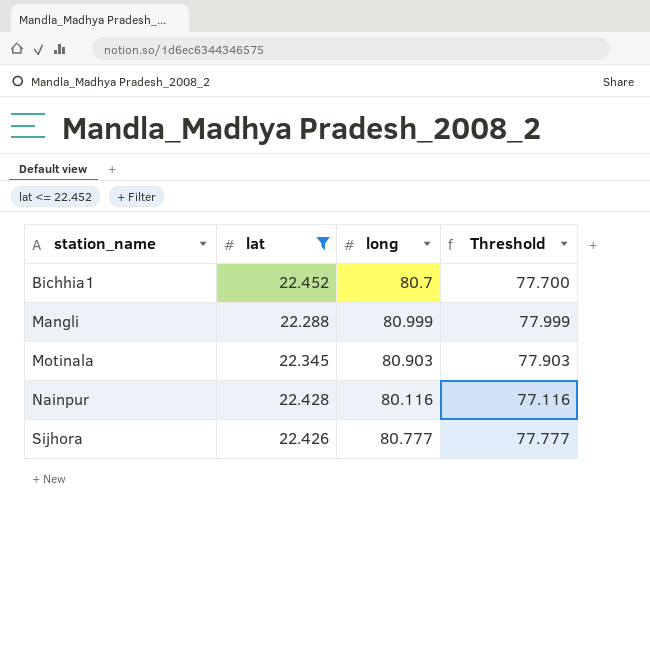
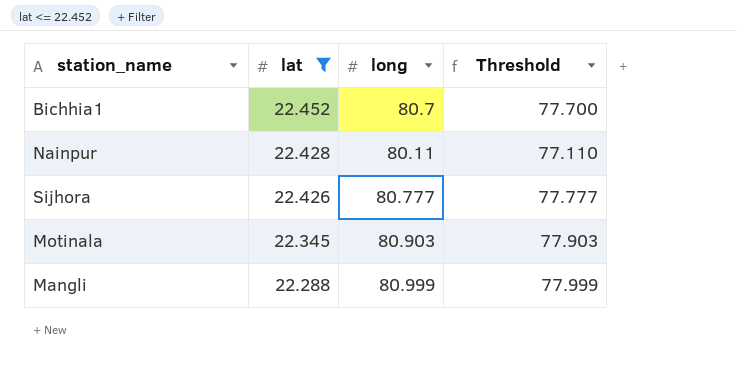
row order: station_name ascending -> lat descending
Nainpur | long: 80.116 -> 80.11
Nainpur | Threshold: 77.116 -> 77.110

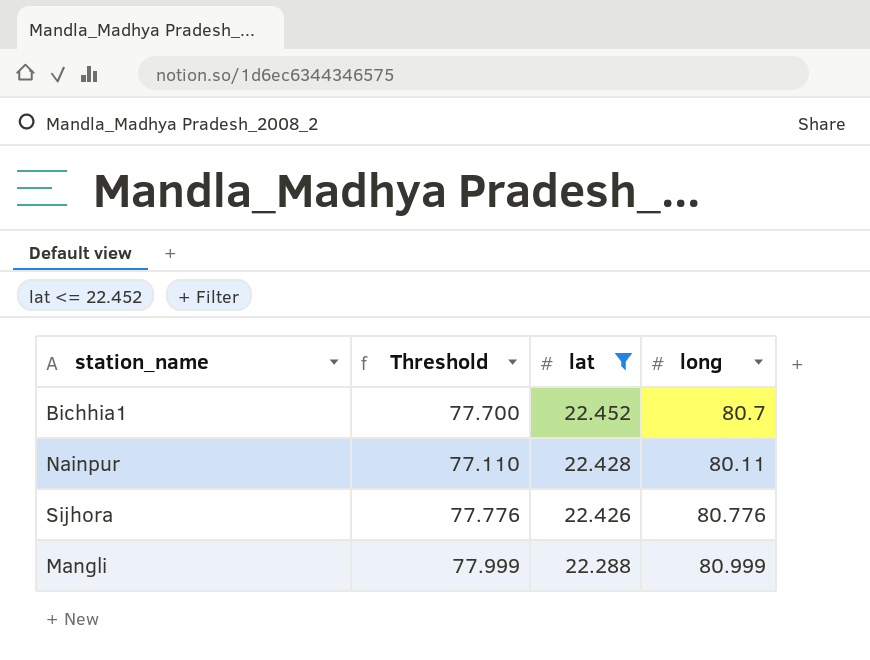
column Threshold | position: 4 -> 2
row Motinala: 22.345 | 80.903 | 77.903 -> none
Sijhora | Threshold: 77.777 -> 77.776
Sijhora | long: 80.777 -> 80.776

